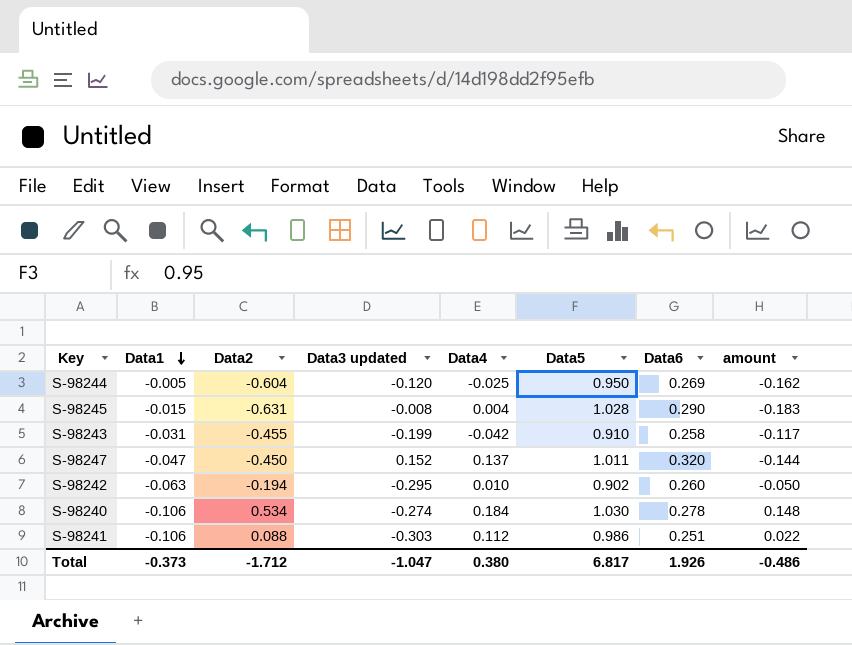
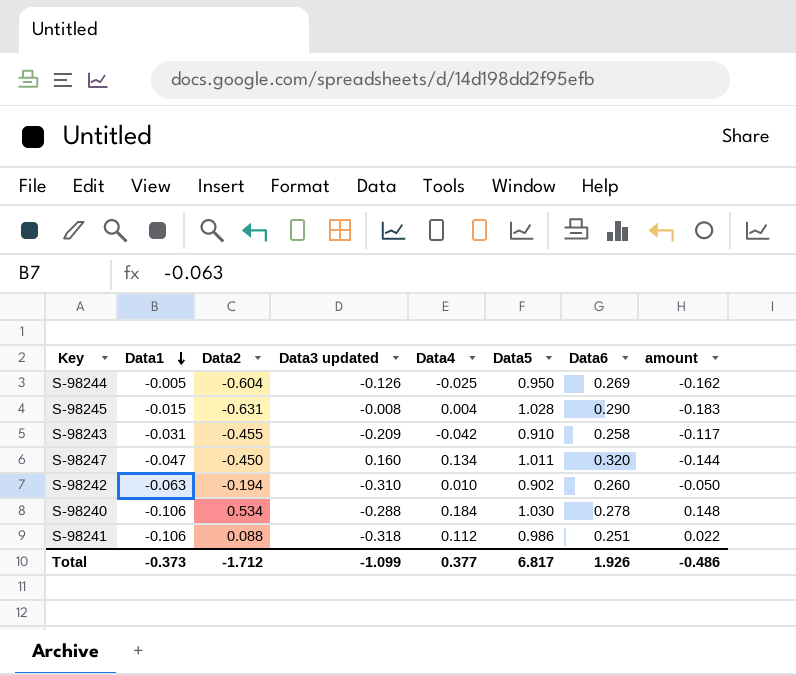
S-98244 | Data3 updated: -0.120 -> -0.126
S-98243 | Data3 updated: -0.199 -> -0.209
S-98247 | Data3 updated: 0.152 -> 0.160
S-98247 | Data4: 0.137 -> 0.134
S-98242 | Data3 updated: -0.295 -> -0.310
S-98240 | Data3 updated: -0.274 -> -0.288
S-98241 | Data3 updated: -0.303 -> -0.318
Total | Data3 updated: -1.047 -> -1.099
Total | Data4: 0.380 -> 0.377

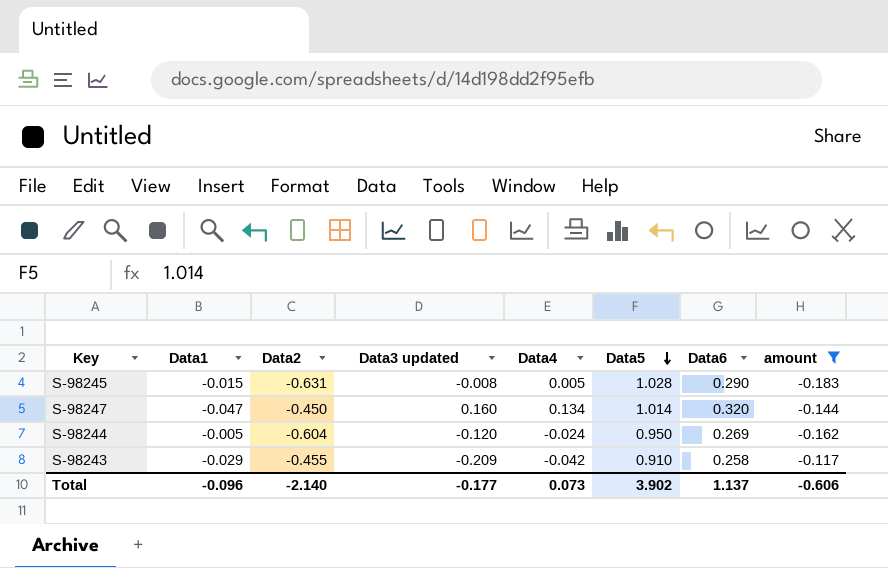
filter: none -> amount <= -0.117
row order: Data1 descending -> Data5 descending
S-98245 | Data4: 0.004 -> 0.005
S-98247 | Data5: 1.011 -> 1.014
S-98244 | Data3 updated: -0.126 -> -0.120
S-98244 | Data4: -0.025 -> -0.024
S-98243 | Data1: -0.031 -> -0.029
Total | Data1: -0.373 -> -0.096
Total | Data2: -1.712 -> -2.140
Total | Data3 updated: -1.099 -> -0.177
Total | Data4: 0.377 -> 0.073
Total | Data5: 6.817 -> 3.902
Total | Data6: 1.926 -> 1.137
Total | amount: -0.486 -> -0.606

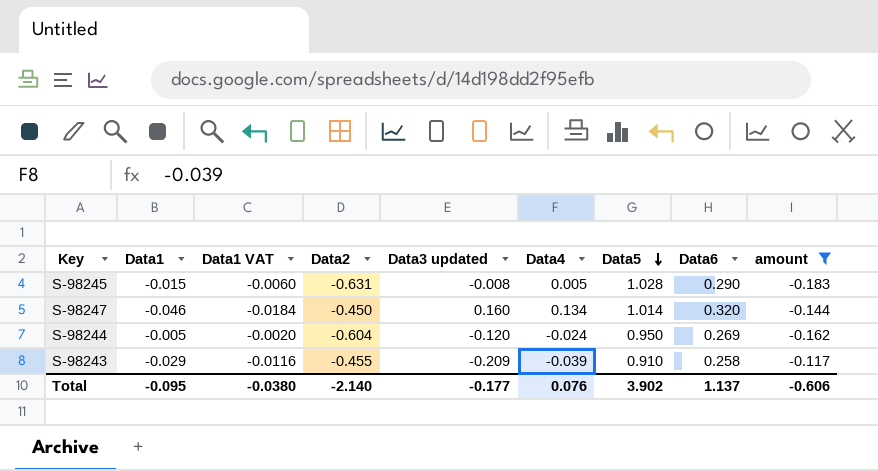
column Data1 VAT | formula: none -> [Data1] * 0.4
S-98247 | Data1: -0.047 -> -0.046
S-98243 | Data4: -0.042 -> -0.039
Total | Data1: -0.096 -> -0.095
Total | Data4: 0.073 -> 0.076

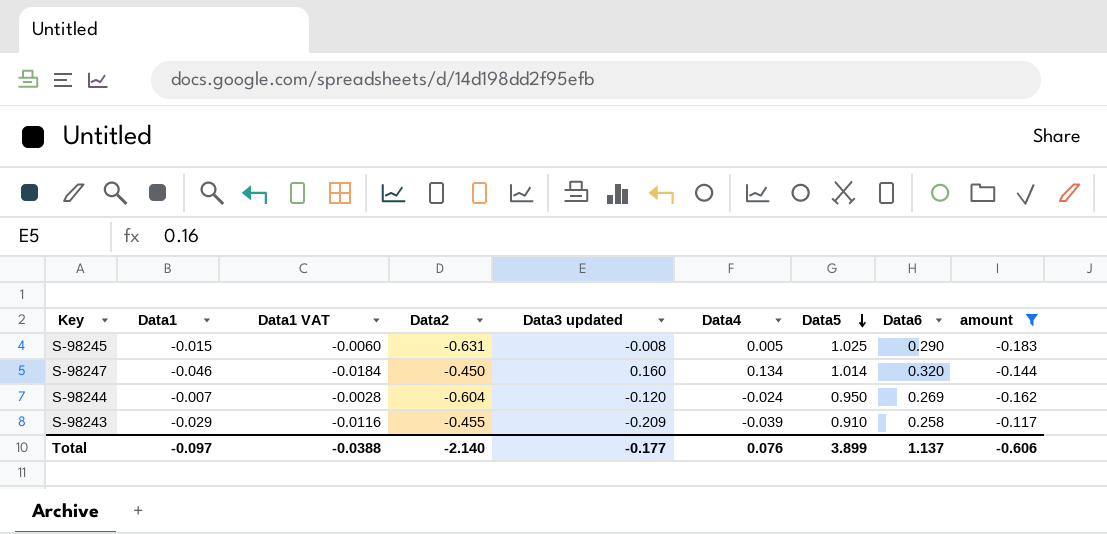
S-98245 | Data5: 1.028 -> 1.025
S-98244 | Data1: -0.005 -> -0.007
S-98244 | Data1 VAT: -0.0020 -> -0.0028
Total | Data1: -0.095 -> -0.097
Total | Data1 VAT: -0.0380 -> -0.0388
Total | Data5: 3.902 -> 3.899

